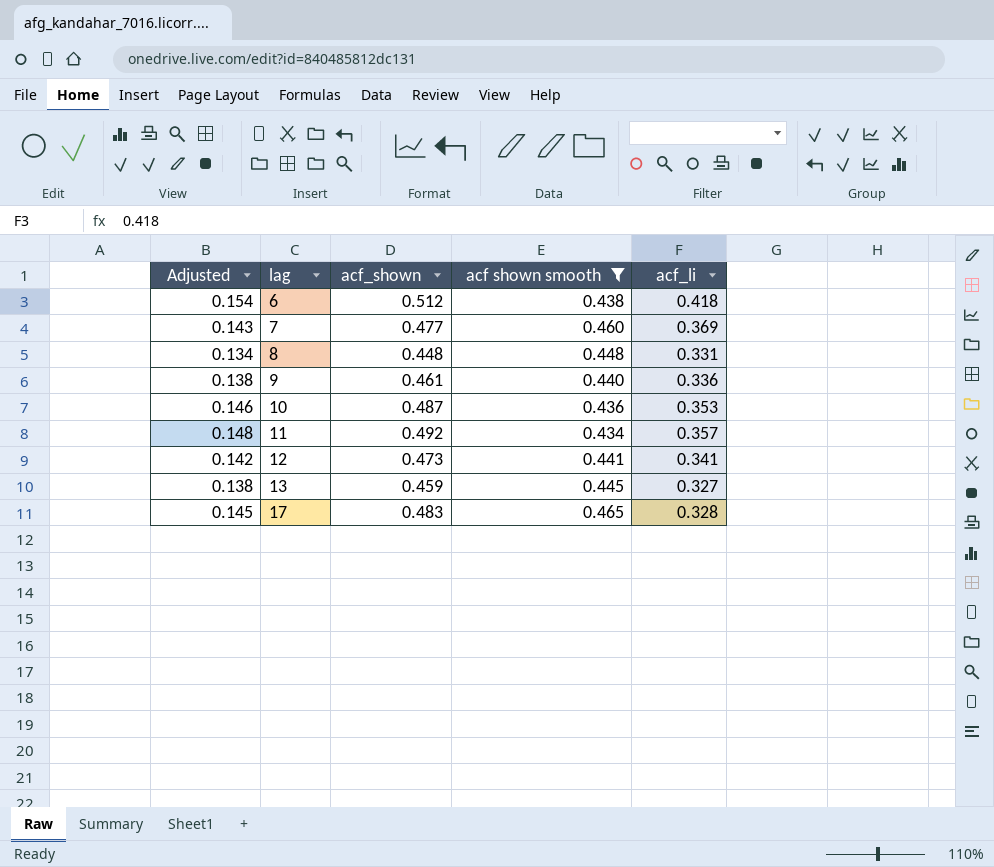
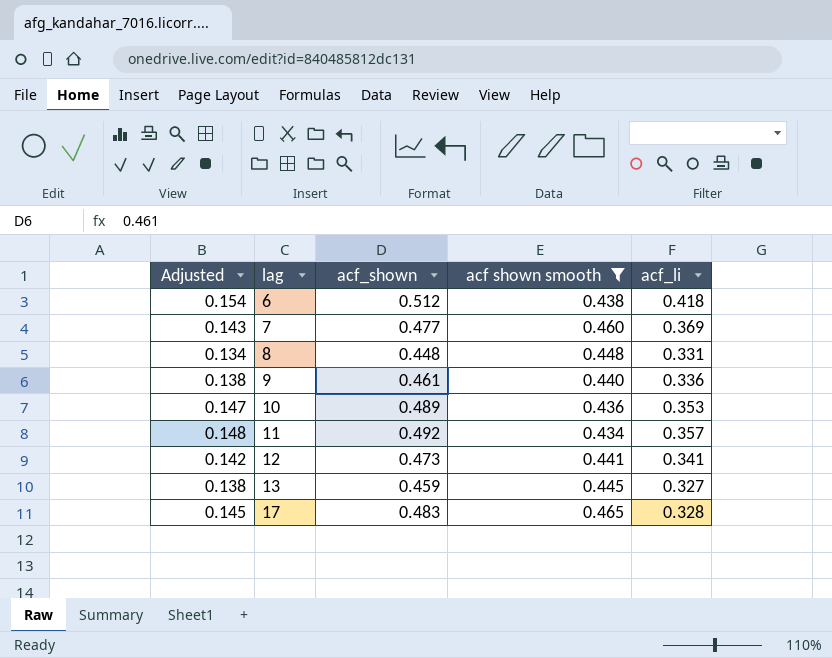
10 | Adjusted: 0.146 -> 0.147
10 | acf_shown: 0.487 -> 0.489

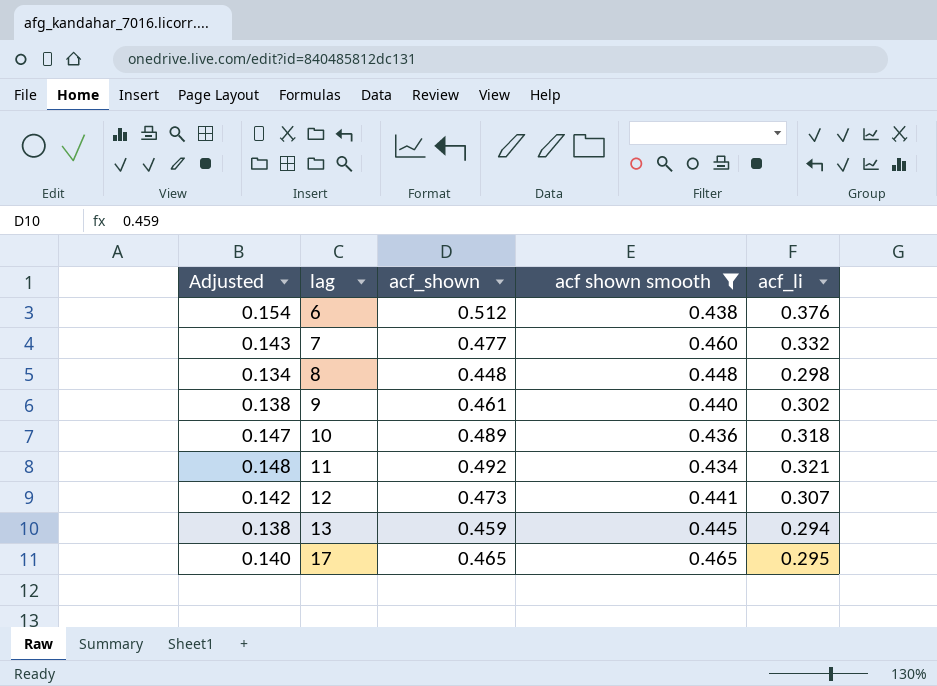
6 | acf_li: 0.418 -> 0.376
7 | acf_li: 0.369 -> 0.332
8 | acf_li: 0.331 -> 0.298
9 | acf_li: 0.336 -> 0.302
10 | acf_li: 0.353 -> 0.318
11 | acf_li: 0.357 -> 0.321
12 | acf_li: 0.341 -> 0.307
13 | acf_li: 0.327 -> 0.294
17 | Adjusted: 0.145 -> 0.140
17 | acf_shown: 0.483 -> 0.465
17 | acf_li: 0.328 -> 0.295

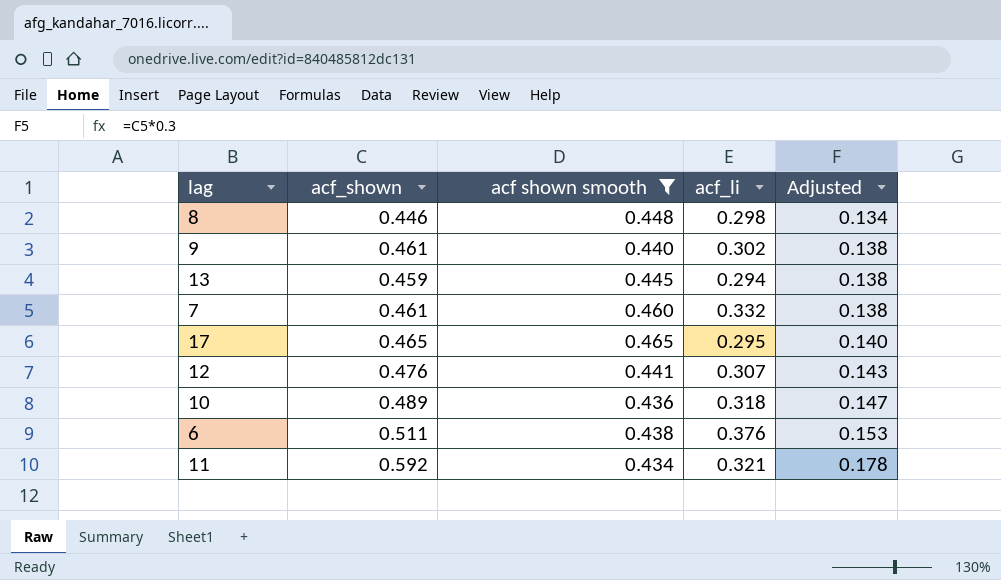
row order: lag ascending -> Adjusted ascending
column Adjusted | position: 1 -> 5
8 | acf_shown: 0.448 -> 0.446
7 | acf_shown: 0.477 -> 0.461
7 | Adjusted: 0.143 -> 0.138
12 | acf_shown: 0.473 -> 0.476
12 | Adjusted: 0.142 -> 0.143
6 | acf_shown: 0.512 -> 0.511
6 | Adjusted: 0.154 -> 0.153
11 | acf_shown: 0.492 -> 0.592
11 | Adjusted: 0.148 -> 0.178

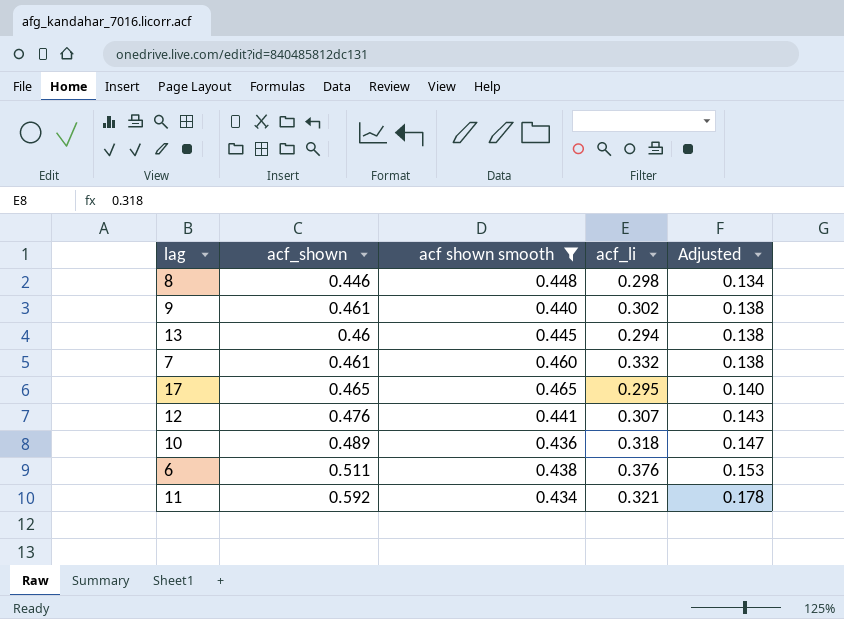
13 | acf_shown: 0.459 -> 0.46

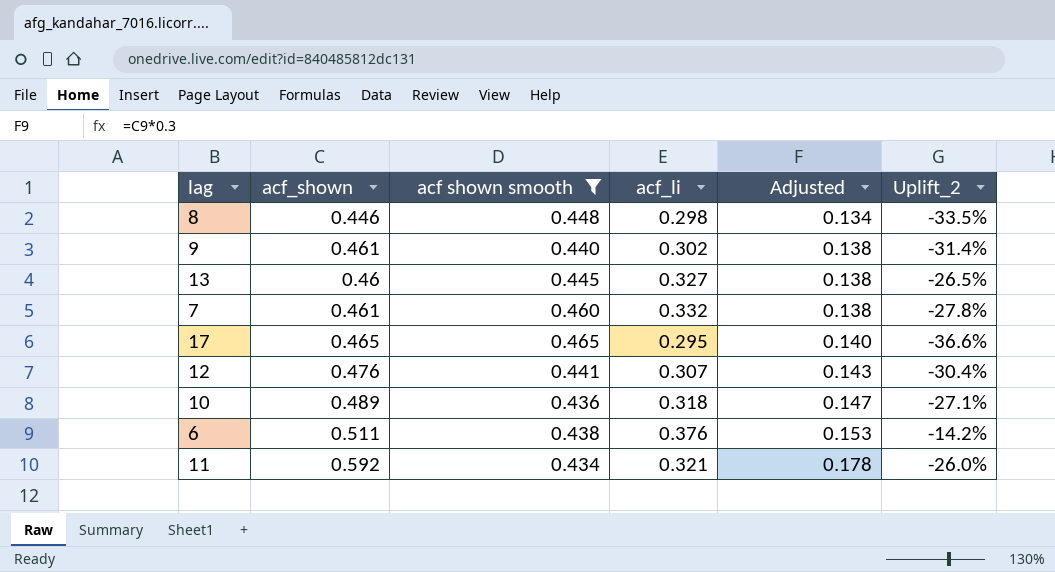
column Uplift_2 | formula: none -> ([acf_li] - [acf shown smooth]) / [acf shown smooth]
13 | acf_li: 0.294 -> 0.327

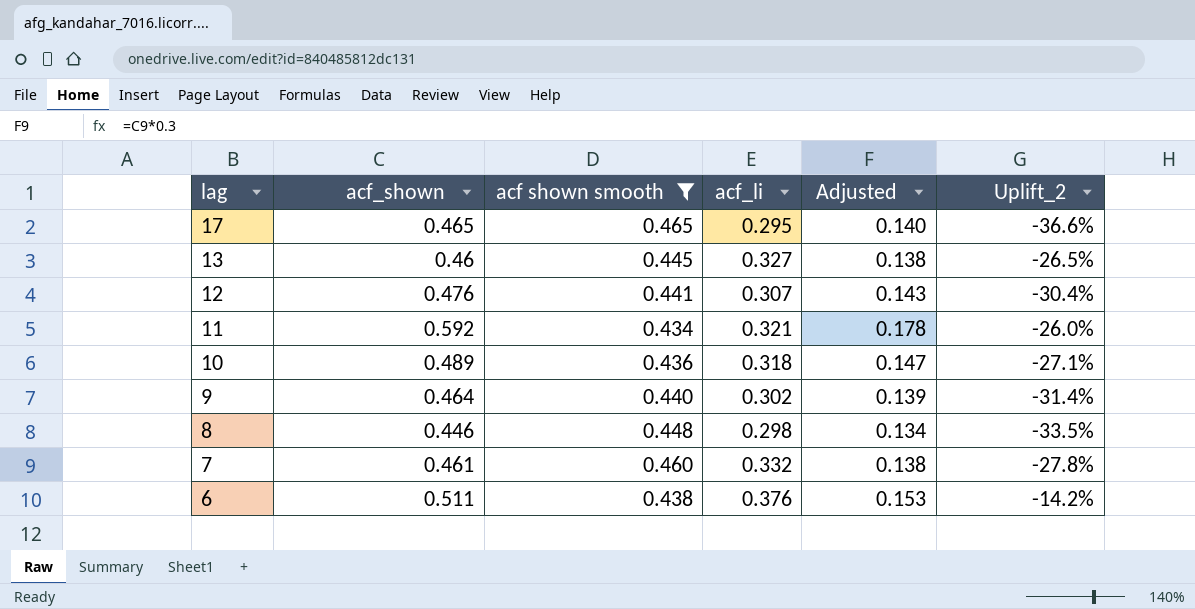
row order: Adjusted ascending -> lag descending
9 | acf_shown: 0.461 -> 0.464
9 | Adjusted: 0.138 -> 0.139

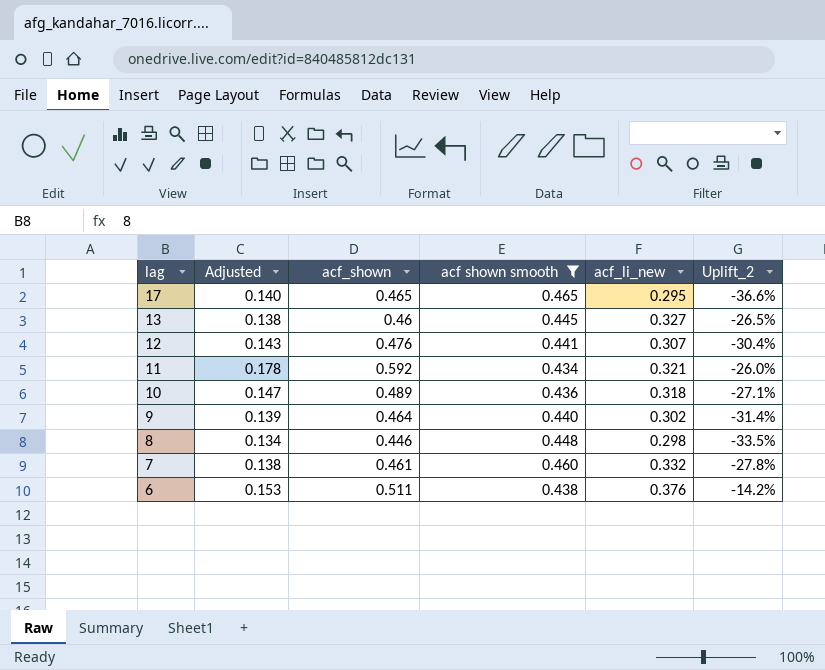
column Adjusted | position: 5 -> 2
column name: acf_li -> acf_li_new

